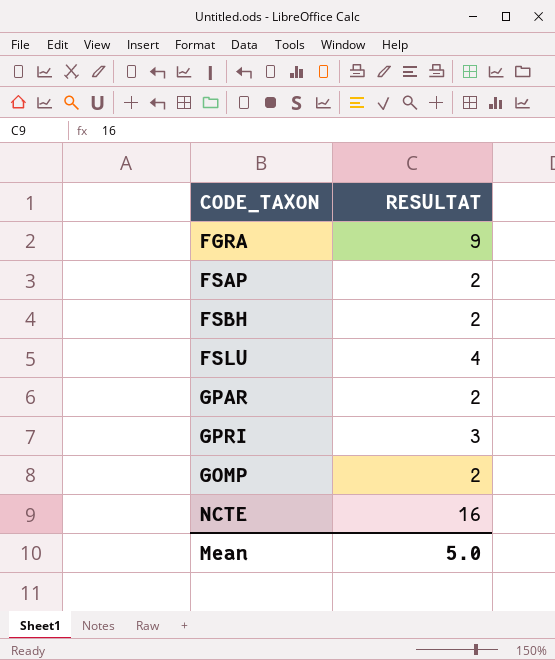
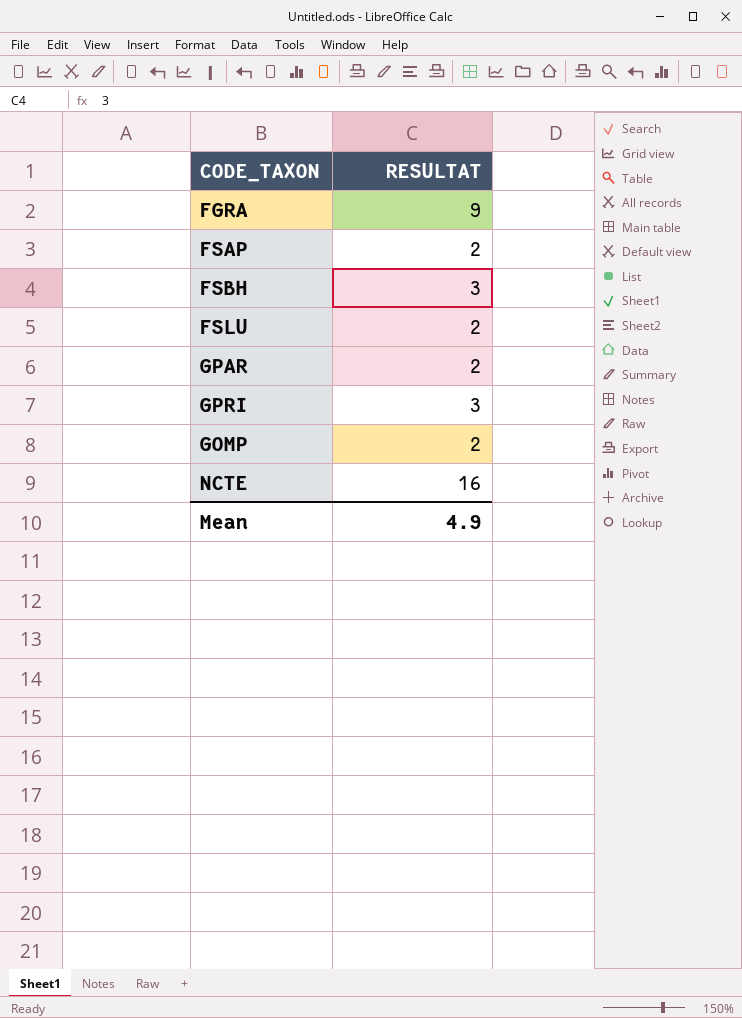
FSBH | RESULTAT: 2 -> 3
FSLU | RESULTAT: 4 -> 2
Mean | RESULTAT: 5.0 -> 4.9

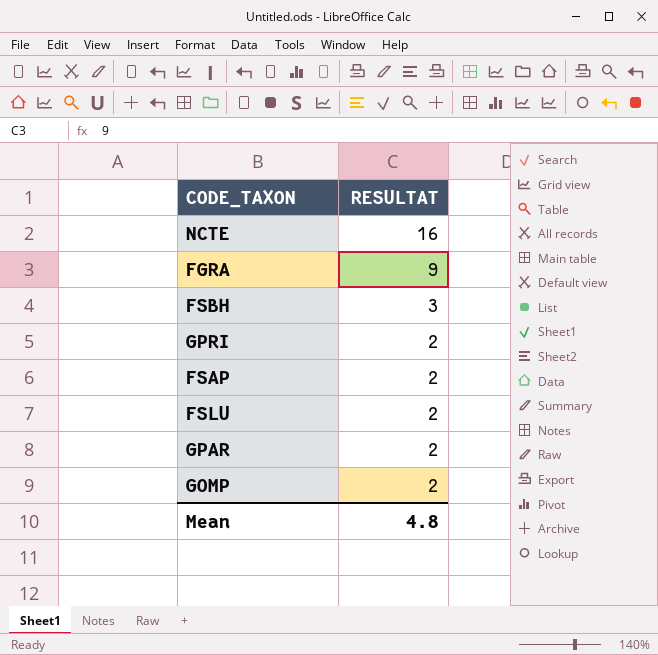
row order: none -> RESULTAT descending
GPRI | RESULTAT: 3 -> 2
Mean | RESULTAT: 4.9 -> 4.8

